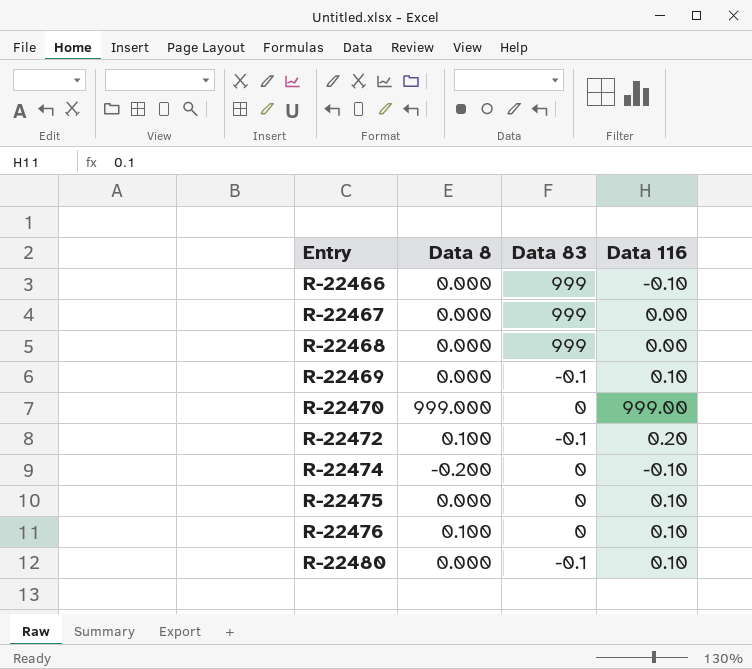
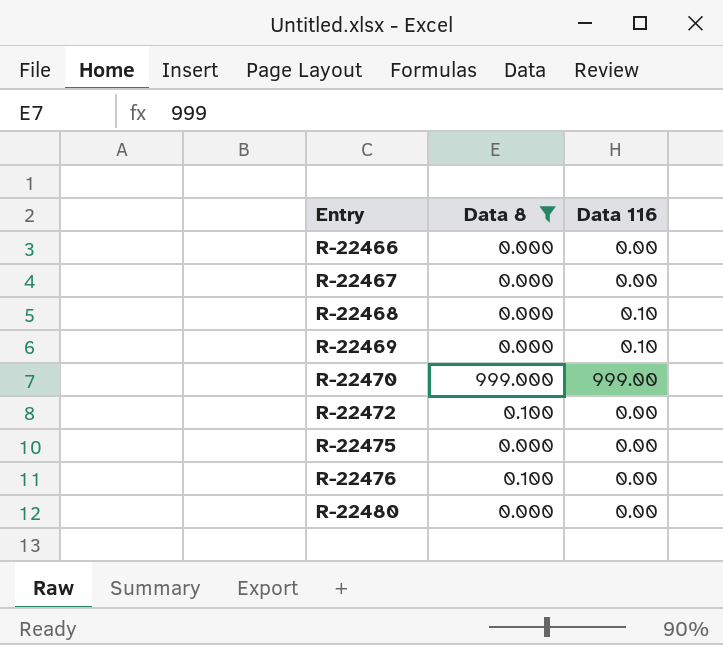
filter: none -> Data 8 != -0.200
column Data 83 | position: 3 -> none
R-22466 | Data 116: -0.10 -> 0.00
R-22468 | Data 116: 0.00 -> 0.10
R-22472 | Data 116: 0.20 -> 0.00
R-22475 | Data 116: 0.10 -> 0.00
R-22476 | Data 116: 0.10 -> 0.00
R-22480 | Data 116: 0.10 -> 0.00

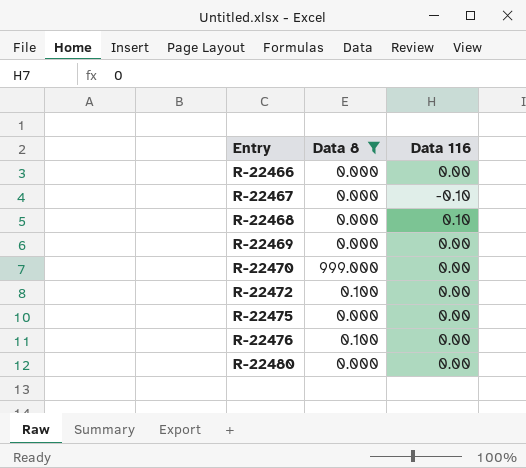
R-22467 | Data 116: 0.00 -> -0.10
R-22469 | Data 116: 0.10 -> 0.00
R-22470 | Data 116: 999.00 -> 0.00

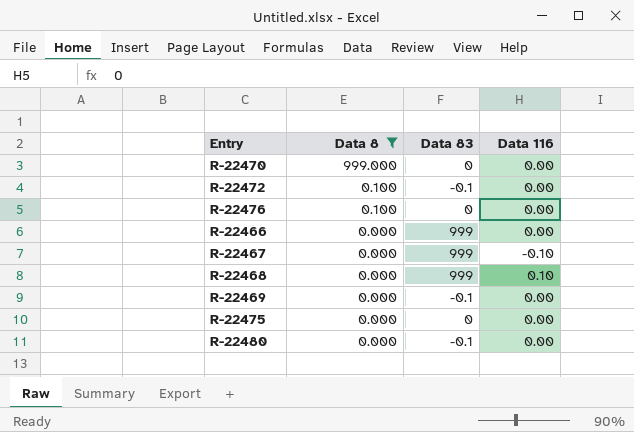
row order: Entry ascending -> Data 8 descending
column Data 83 | position: none -> 3

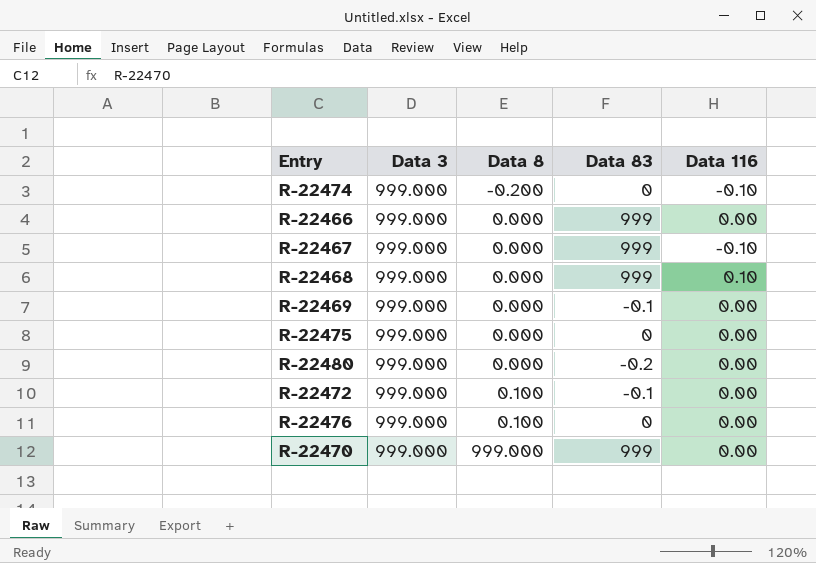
filter: Data 8 != -0.200 -> none
row order: Data 8 descending -> Data 8 ascending
column Data 3 | position: none -> 2
R-22480 | Data 83: -0.1 -> -0.2
R-22470 | Data 83: 0 -> 999

